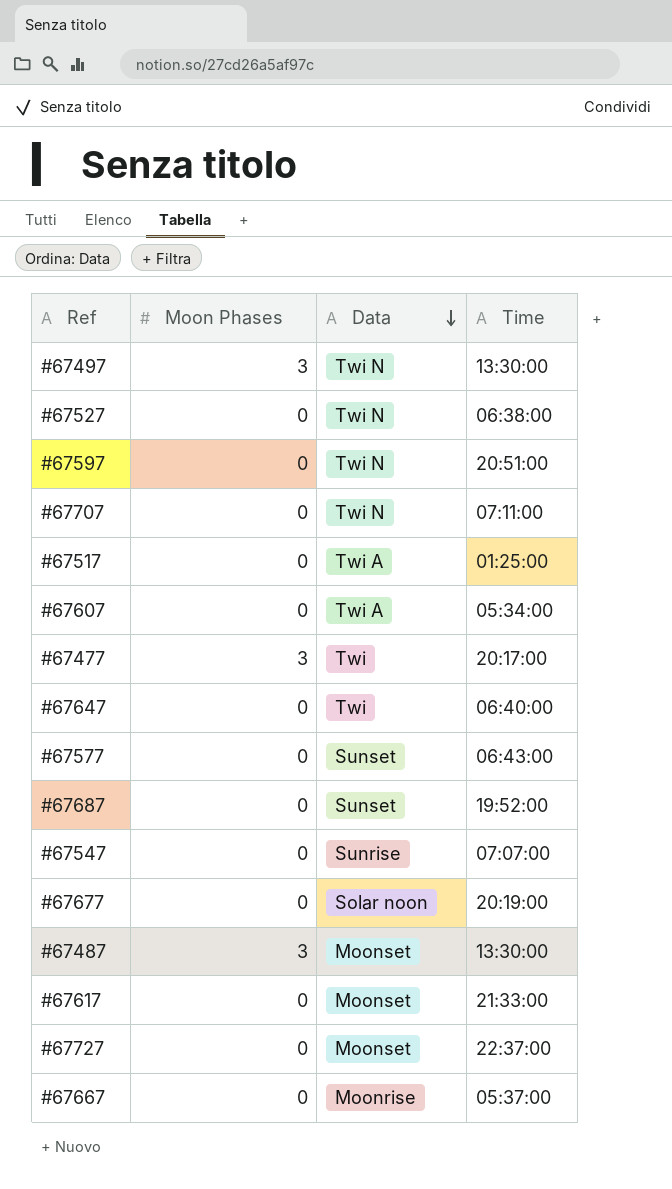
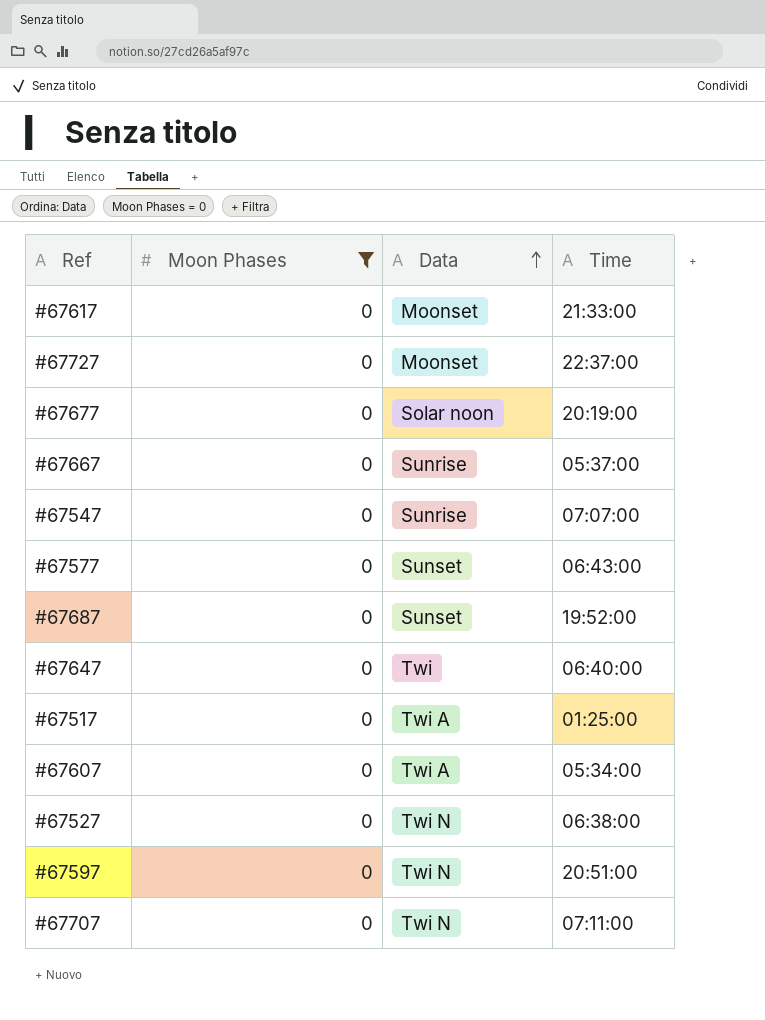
filter: none -> Moon Phases = 0
row order: Data descending -> Data ascending
#67667 | Data: Moonrise -> Sunrise

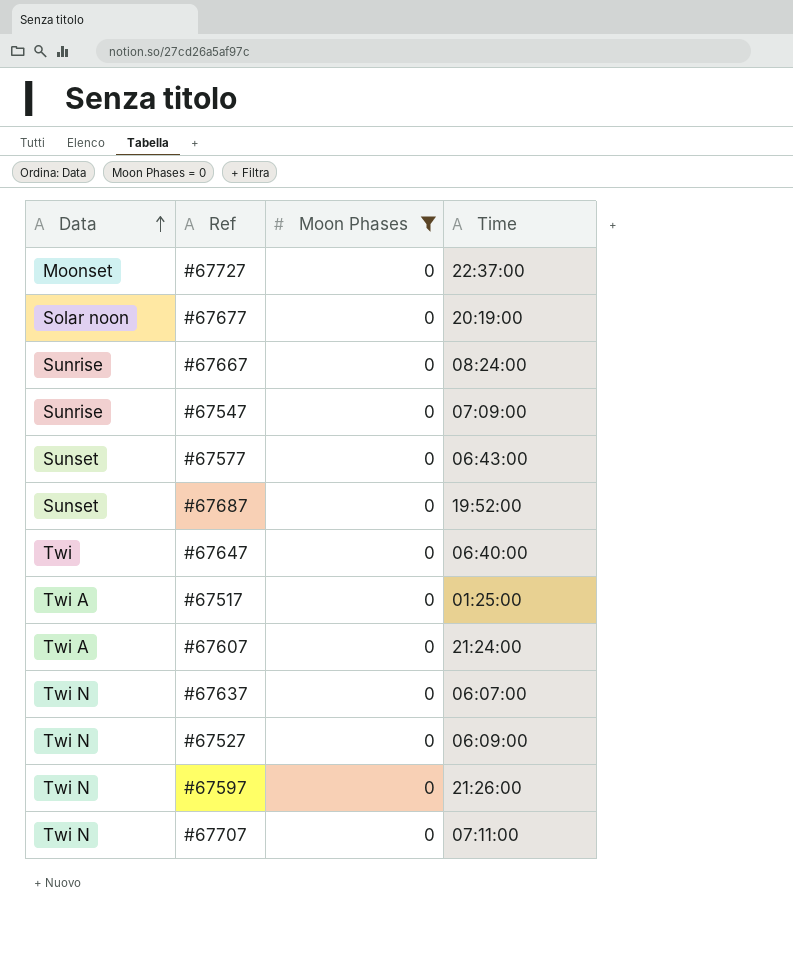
column Data | position: 3 -> 1
row #67617: 0 | Moonset | 21:33:00 -> none
#67667 | Time: 05:37:00 -> 08:24:00
#67547 | Time: 07:07:00 -> 07:09:00
#67607 | Time: 05:34:00 -> 21:24:00
row #67637: none -> Twi N | 0 | 06:07:00
#67527 | Time: 06:38:00 -> 06:09:00
#67597 | Time: 20:51:00 -> 21:26:00

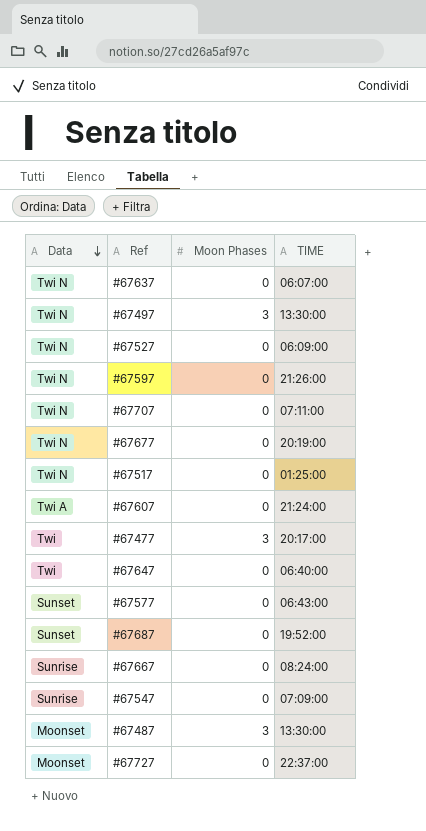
filter: Moon Phases = 0 -> none
row order: Data ascending -> Data descending
column name: Time -> TIME
#67677 | Data: Solar noon -> Twi N
#67517 | Data: Twi A -> Twi N

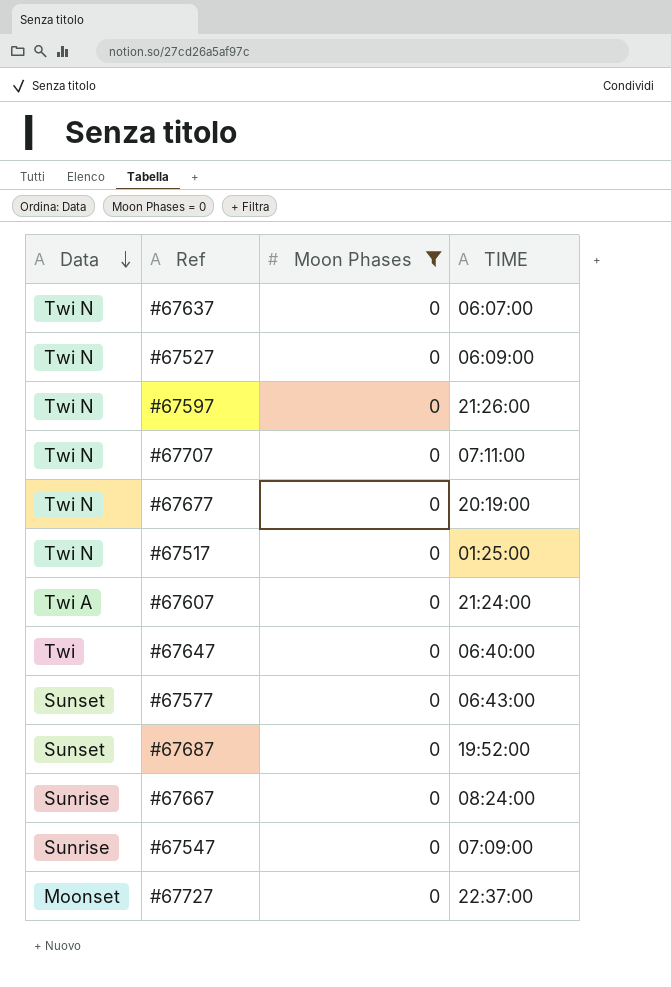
filter: none -> Moon Phases = 0

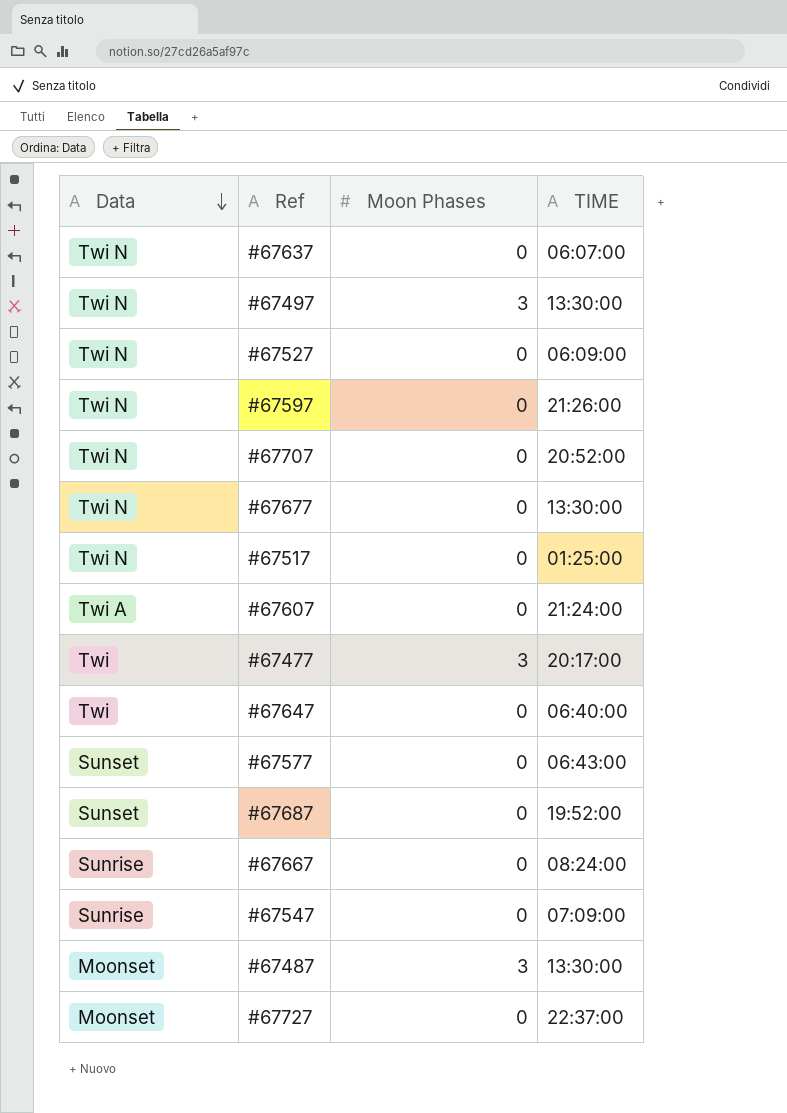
filter: Moon Phases = 0 -> none
#67707 | TIME: 07:11:00 -> 20:52:00
#67677 | TIME: 20:19:00 -> 13:30:00

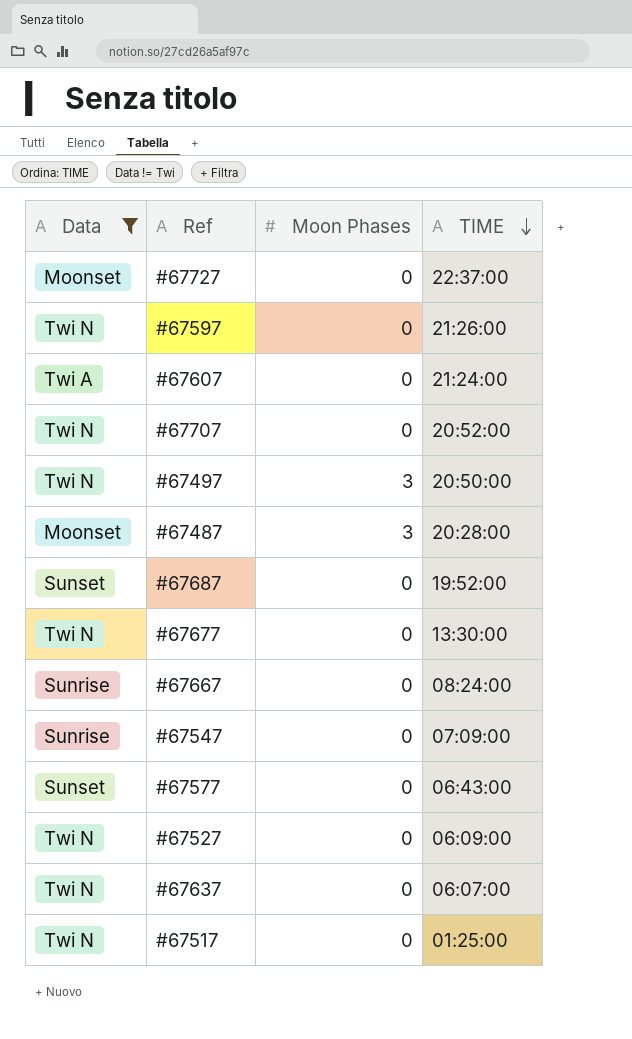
filter: none -> Data != Twi
row order: Data descending -> TIME descending
#67497 | TIME: 13:30:00 -> 20:50:00
#67487 | TIME: 13:30:00 -> 20:28:00

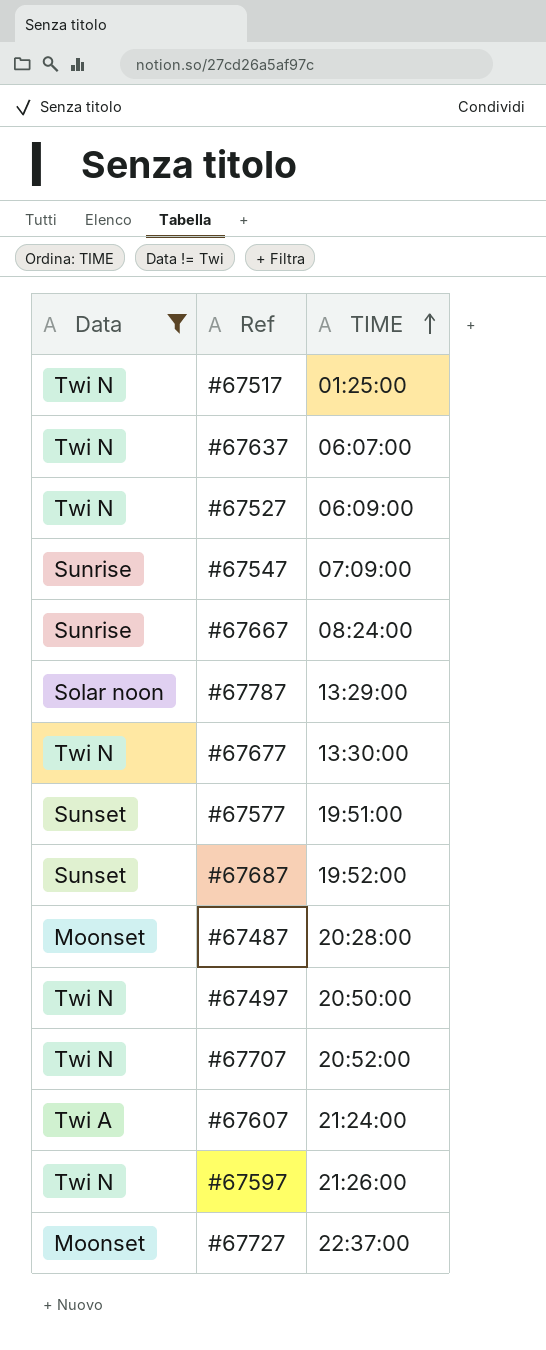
row order: TIME descending -> TIME ascending
column Moon Phases | position: 3 -> none
row #67787: none -> Solar noon | 13:29:00
#67577 | TIME: 06:43:00 -> 19:51:00

